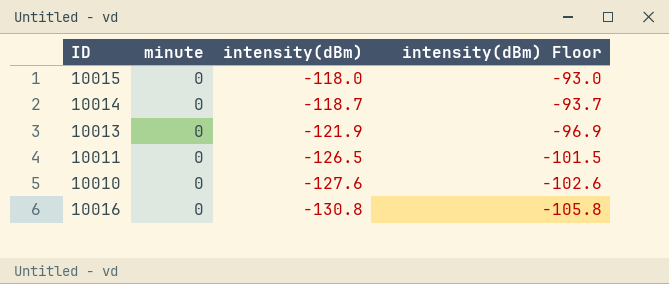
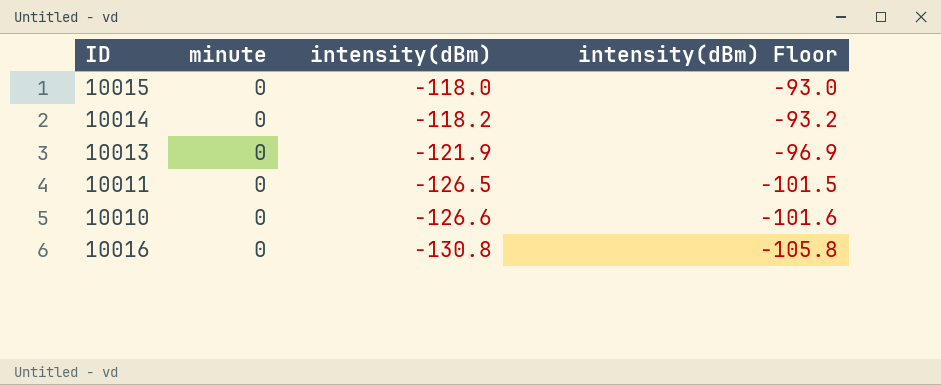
10014 | intensity(dBm): -118.7 -> -118.2
10014 | intensity(dBm) Floor: -93.7 -> -93.2
10010 | intensity(dBm): -127.6 -> -126.6
10010 | intensity(dBm) Floor: -102.6 -> -101.6

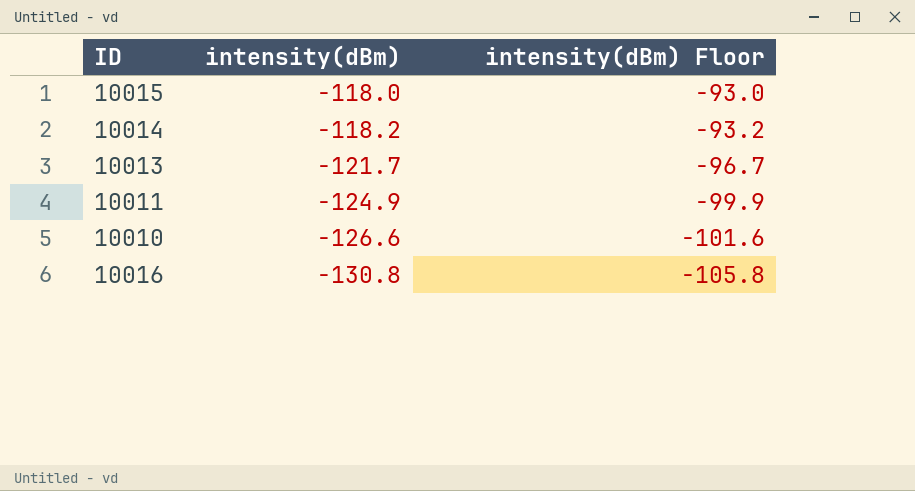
column minute | position: 2 -> none
10013 | intensity(dBm): -121.9 -> -121.7
10013 | intensity(dBm) Floor: -96.9 -> -96.7
10011 | intensity(dBm): -126.5 -> -124.9
10011 | intensity(dBm) Floor: -101.5 -> -99.9

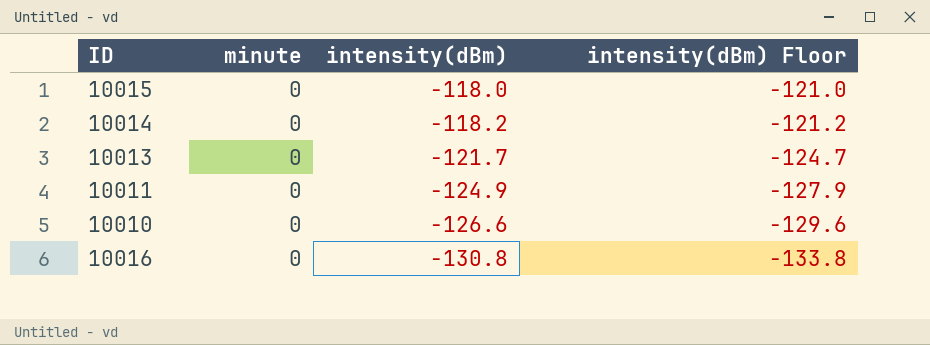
column minute | position: none -> 2
column intensity(dBm) Floor | formula: [intensity(dBm)] + 25 -> [intensity(dBm)] - 3

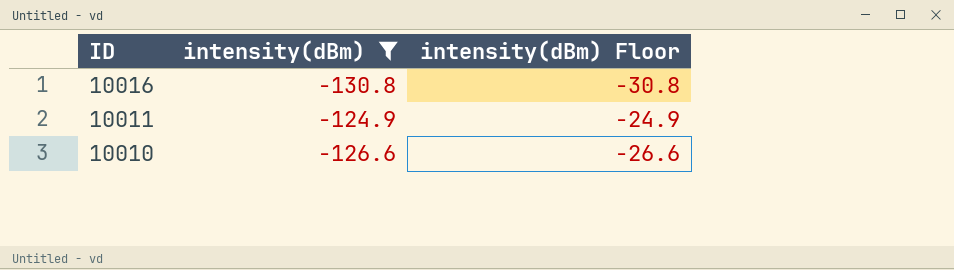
filter: none -> intensity(dBm) <= -124.9
row order: intensity(dBm) descending -> ID descending
column minute | position: 2 -> none
column intensity(dBm) Floor | formula: [intensity(dBm)] - 3 -> [intensity(dBm)] + 100

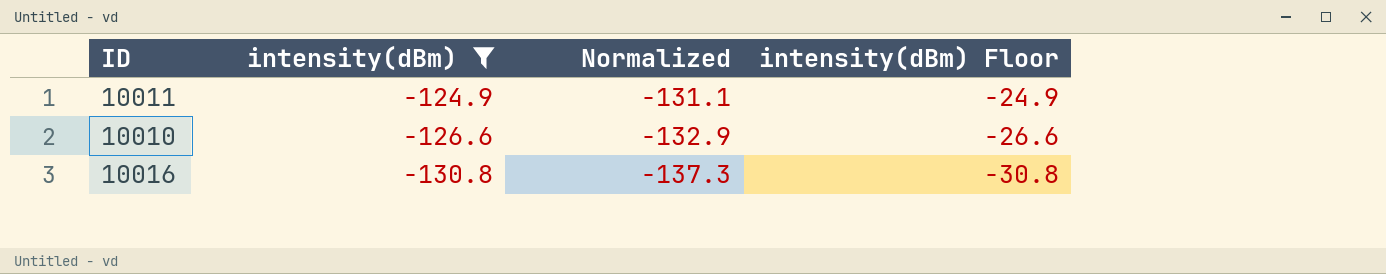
row order: ID descending -> intensity(dBm) descending
column Normalized | formula: none -> [intensity(dBm)] * 1.05

